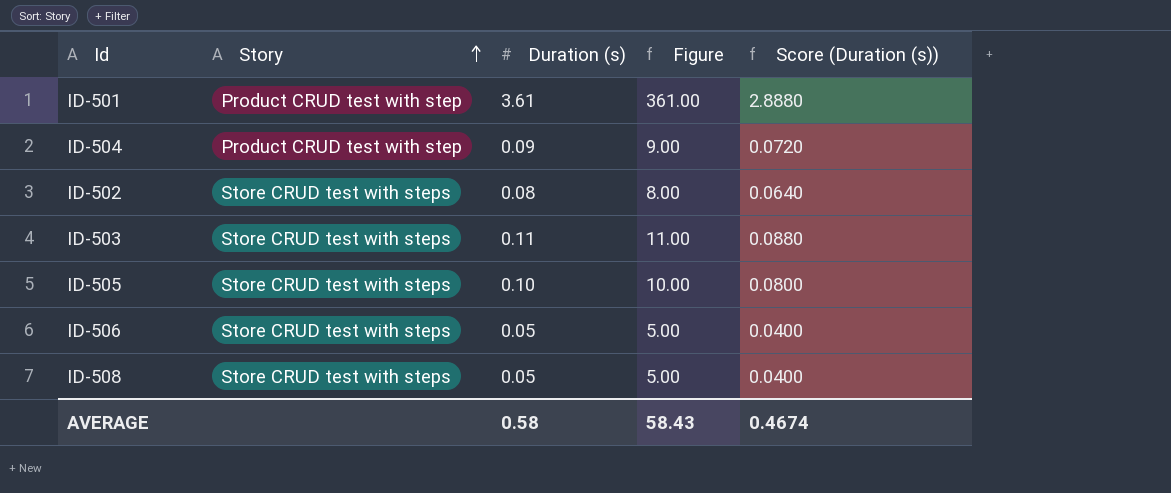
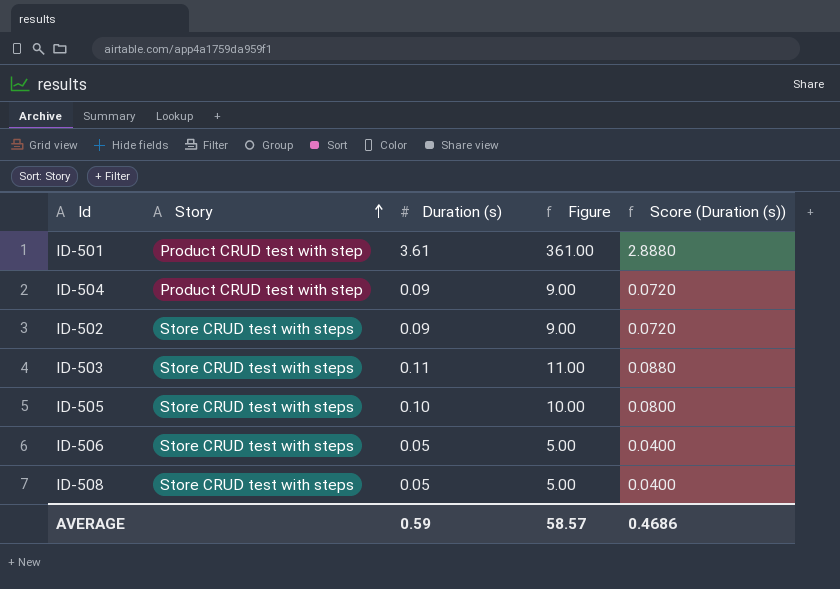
ID-502 | Duration (s): 0.08 -> 0.09
ID-502 | Figure: 8.00 -> 9.00
ID-502 | Score (Duration (s)): 0.0640 -> 0.0720
AVERAGE | Duration (s): 0.58 -> 0.59
AVERAGE | Figure: 58.43 -> 58.57
AVERAGE | Score (Duration (s)): 0.4674 -> 0.4686

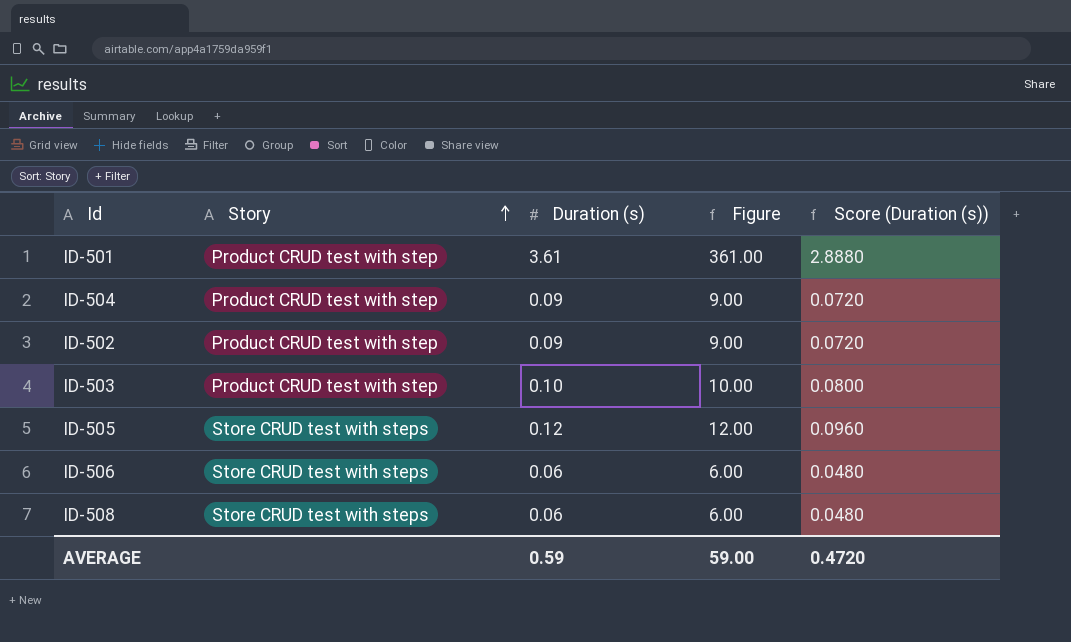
ID-502 | Story: Store CRUD test with steps -> Product CRUD test with step
ID-503 | Story: Store CRUD test with steps -> Product CRUD test with step
ID-503 | Duration (s): 0.11 -> 0.10
ID-503 | Figure: 11.00 -> 10.00
ID-503 | Score (Duration (s)): 0.0880 -> 0.0800
ID-505 | Duration (s): 0.10 -> 0.12
ID-505 | Figure: 10.00 -> 12.00
ID-505 | Score (Duration (s)): 0.0800 -> 0.0960
ID-506 | Duration (s): 0.05 -> 0.06
ID-506 | Figure: 5.00 -> 6.00
ID-506 | Score (Duration (s)): 0.0400 -> 0.0480
ID-508 | Duration (s): 0.05 -> 0.06
ID-508 | Figure: 5.00 -> 6.00
ID-508 | Score (Duration (s)): 0.0400 -> 0.0480
AVERAGE | Figure: 58.57 -> 59.00
AVERAGE | Score (Duration (s)): 0.4686 -> 0.4720

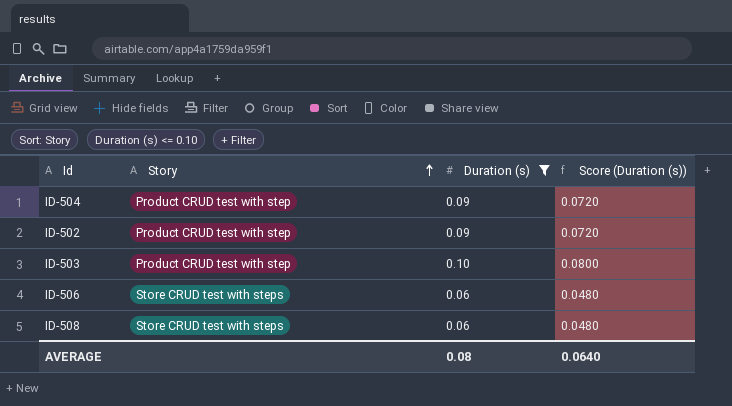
filter: none -> Duration (s) <= 0.10
column Figure | formula: [Duration (s)] * 100 -> none
AVERAGE | Duration (s): 0.59 -> 0.08
AVERAGE | Score (Duration (s)): 0.4720 -> 0.0640

